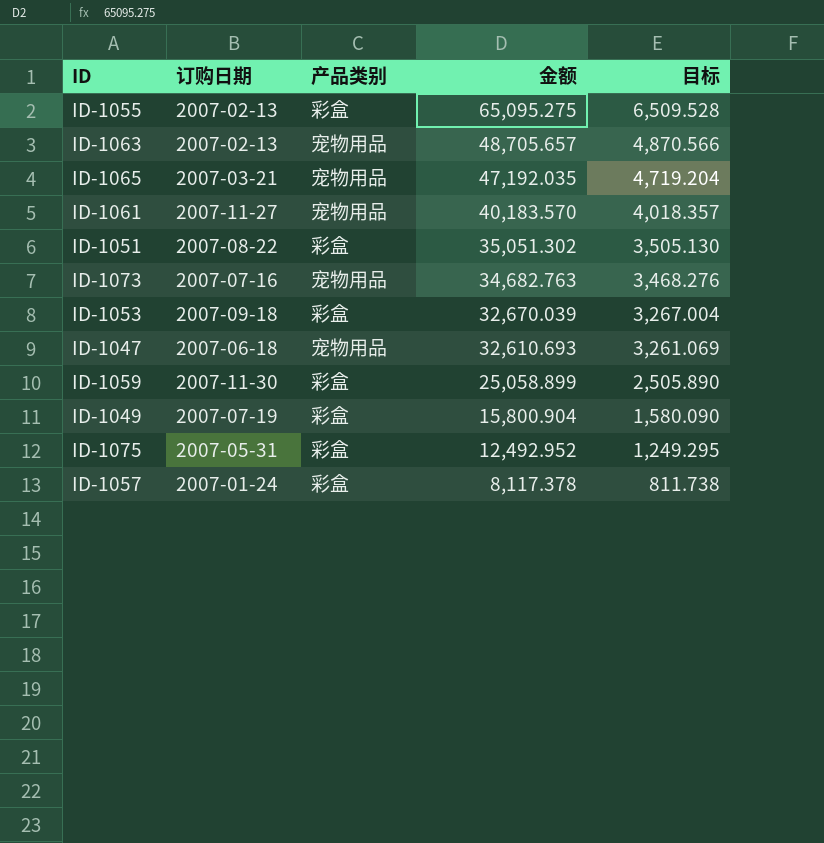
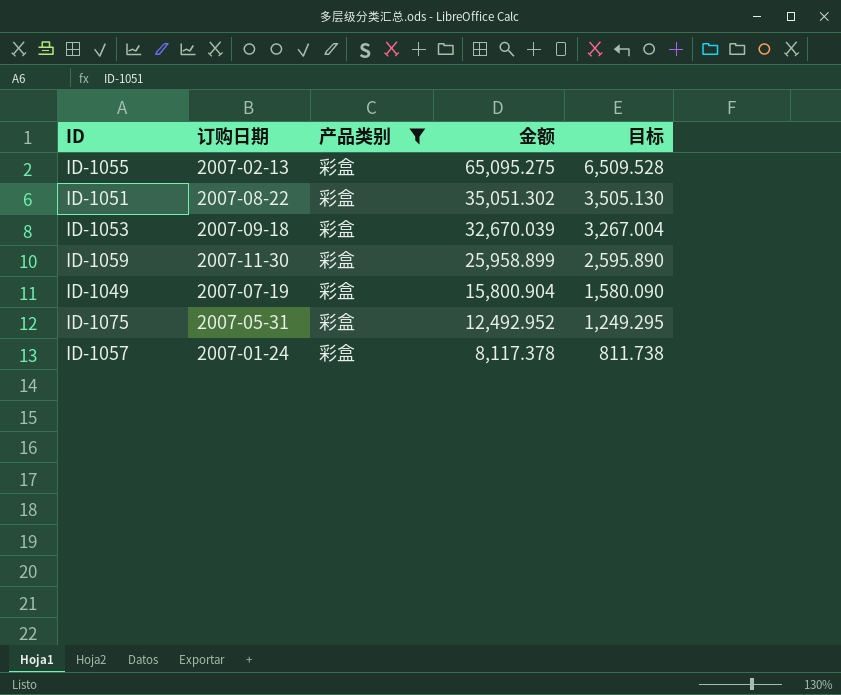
filter: none -> 产品类别 = 彩盒
ID-1059 | 金额: 25,058.899 -> 25,958.899
ID-1059 | 目标: 2,505.890 -> 2,595.890

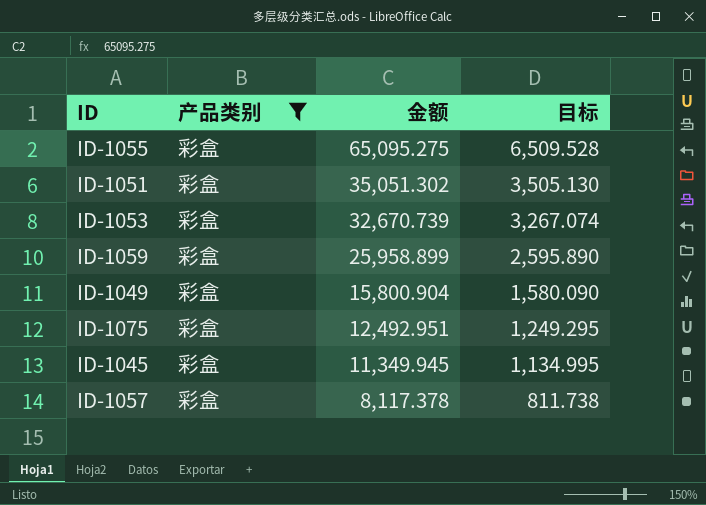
column 订购日期 | position: 2 -> none
ID-1053 | 金额: 32,670.039 -> 32,670.739
ID-1053 | 目标: 3,267.004 -> 3,267.074
ID-1075 | 金额: 12,492.952 -> 12,492.951
row ID-1045: none -> 彩盒 | 11,349.945 | 1,134.995

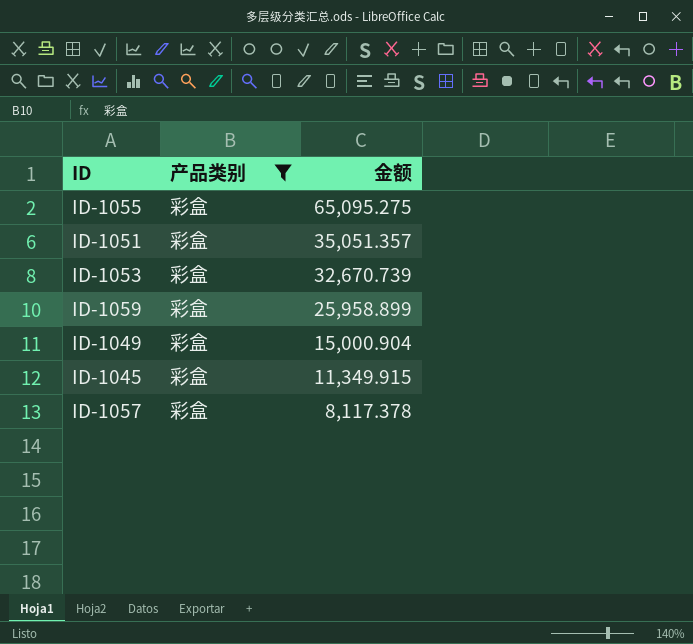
column 目标 | formula: [金额] * 0.1 -> none
row ID-1075: 彩盒 | 12,492.951 | 1,249.295 -> none
ID-1051 | 金额: 35,051.302 -> 35,051.357
ID-1049 | 金额: 15,800.904 -> 15,000.904
ID-1045 | 金额: 11,349.945 -> 11,349.915

